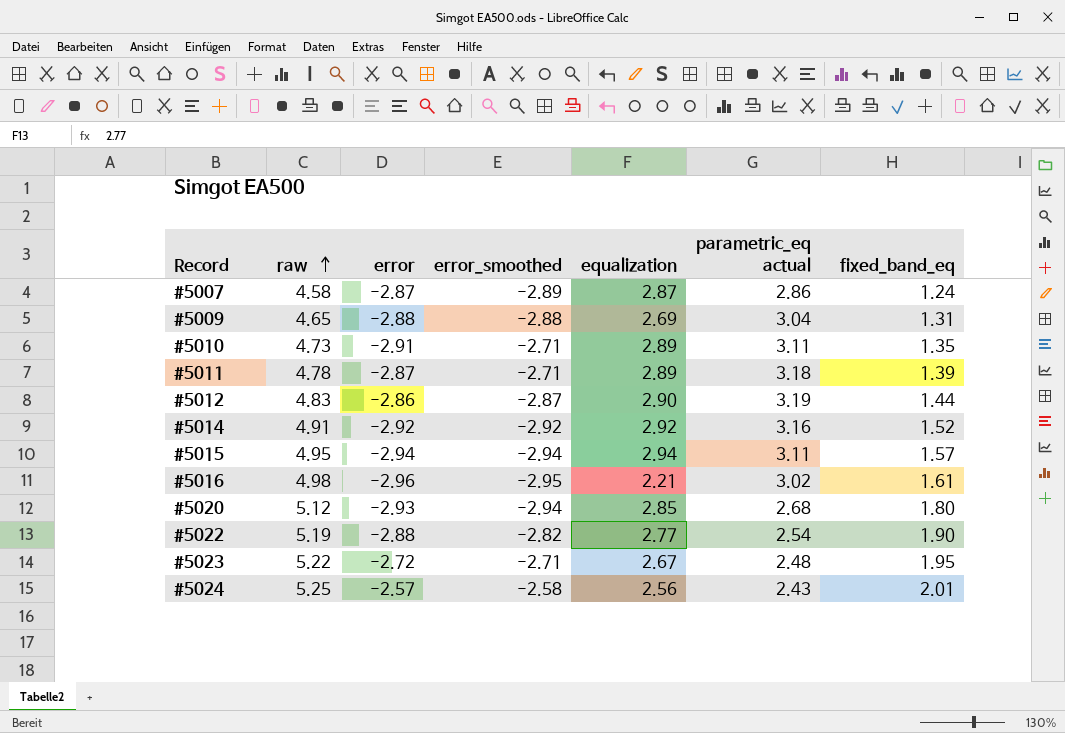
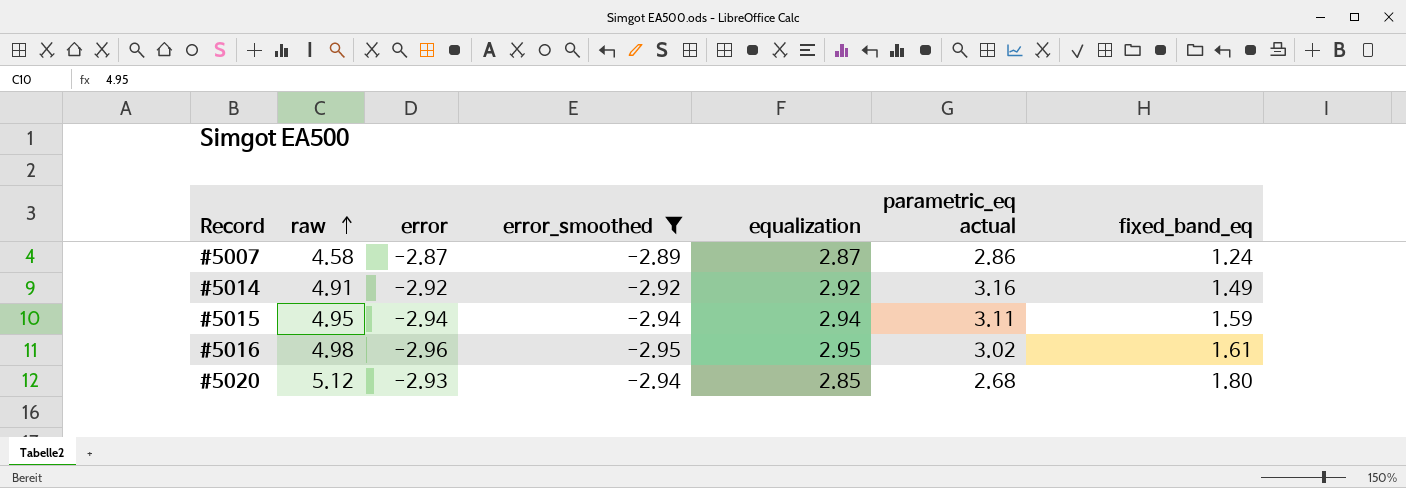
filter: none -> error_smoothed <= -2.89
#5014 | fixed_band_eq: 1.52 -> 1.49
#5015 | fixed_band_eq: 1.57 -> 1.59
#5016 | equalization: 2.21 -> 2.95

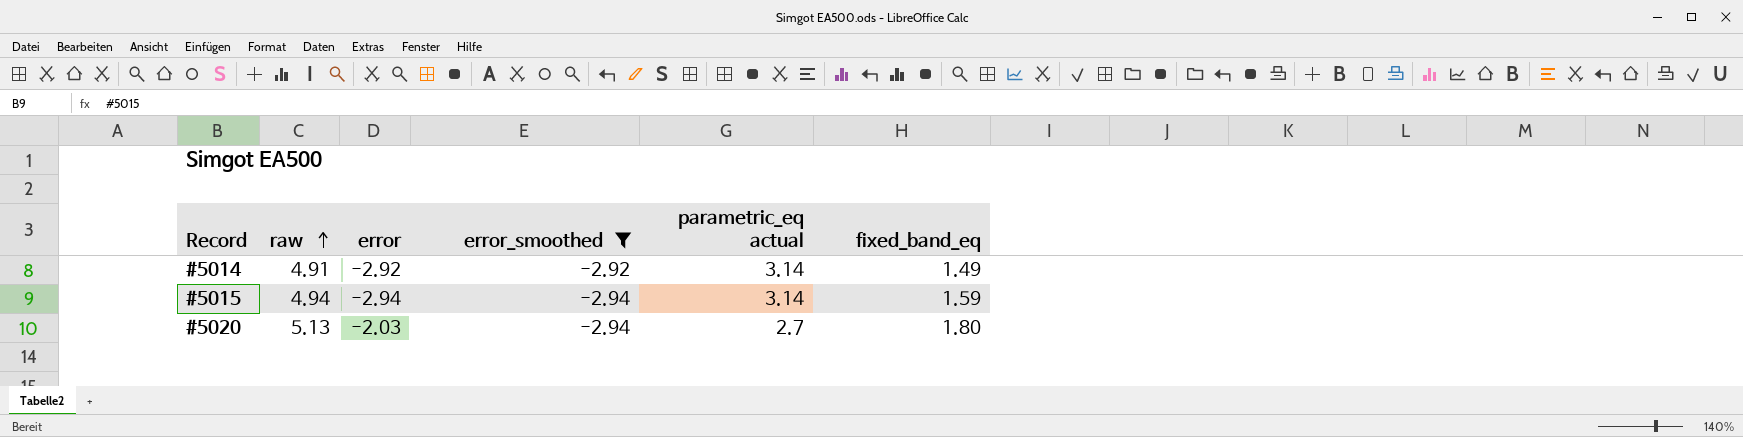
column equalization | position: 5 -> none
row #5007: 4.58 | -2.87 | -2.89 | 2.87 | 2.86 | 1.24 -> none
row #5016: 4.98 | -2.96 | -2.95 | 2.95 | 3.02 | 1.61 -> none
#5014 | parametric_eq actual: 3.16 -> 3.14
#5015 | raw: 4.95 -> 4.94
#5015 | parametric_eq actual: 3.11 -> 3.14
#5020 | raw: 5.12 -> 5.13
#5020 | error: -2.93 -> -2.03
#5020 | parametric_eq actual: 2.68 -> 2.7

